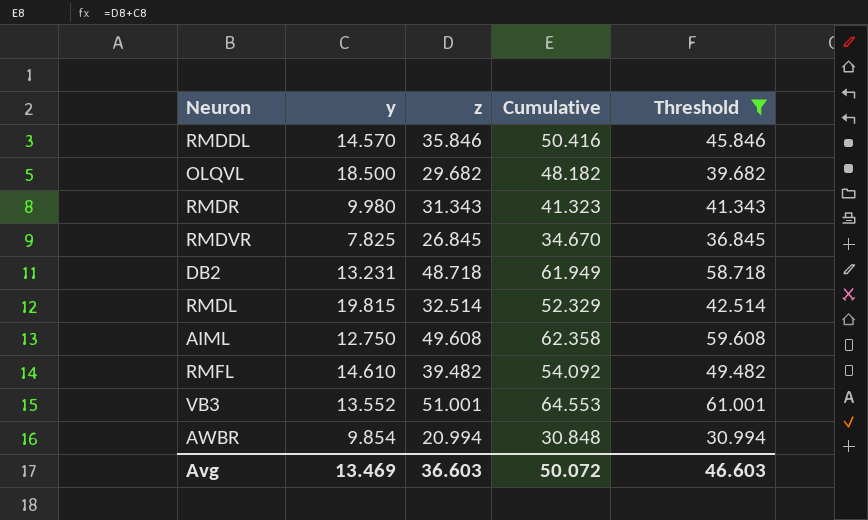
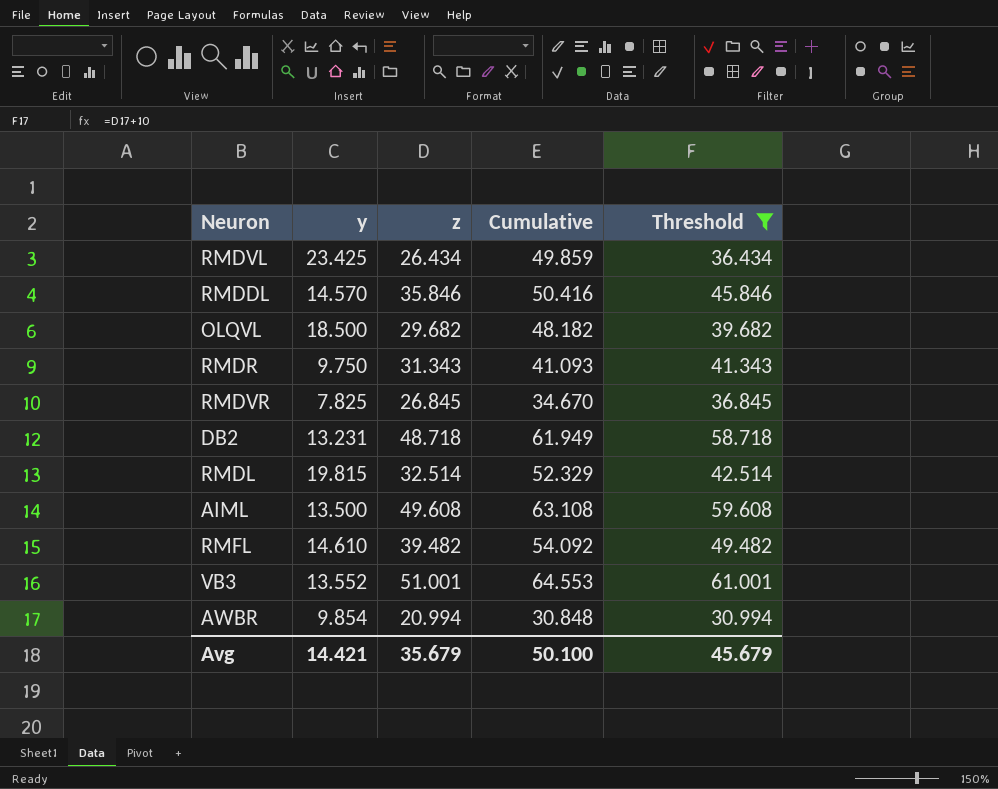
row RMDVL: none -> 23.425 | 26.434 | 49.859 | 36.434
RMDR | y: 9.980 -> 9.750
RMDR | Cumulative: 41.323 -> 41.093
AIML | y: 12.750 -> 13.500
AIML | Cumulative: 62.358 -> 63.108
Avg | y: 13.469 -> 14.421
Avg | z: 36.603 -> 35.679
Avg | Cumulative: 50.072 -> 50.100
Avg | Threshold: 46.603 -> 45.679

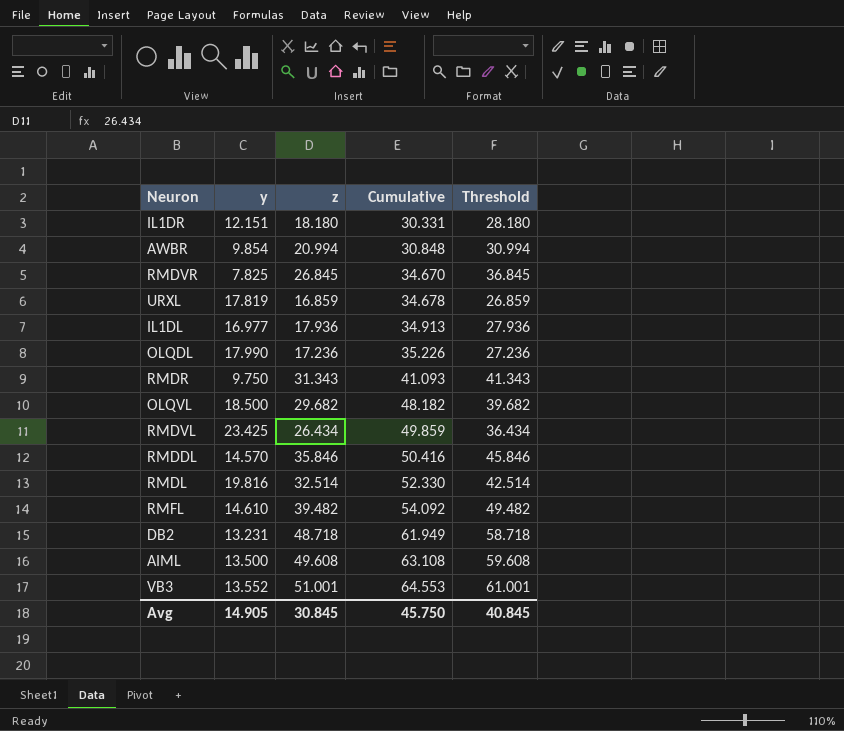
filter: Threshold >= 30.994 -> none
row order: none -> Cumulative ascending
RMDL | y: 19.815 -> 19.816
RMDL | Cumulative: 52.329 -> 52.330
Avg | y: 14.421 -> 14.905
Avg | z: 35.679 -> 30.845
Avg | Cumulative: 50.100 -> 45.750
Avg | Threshold: 45.679 -> 40.845

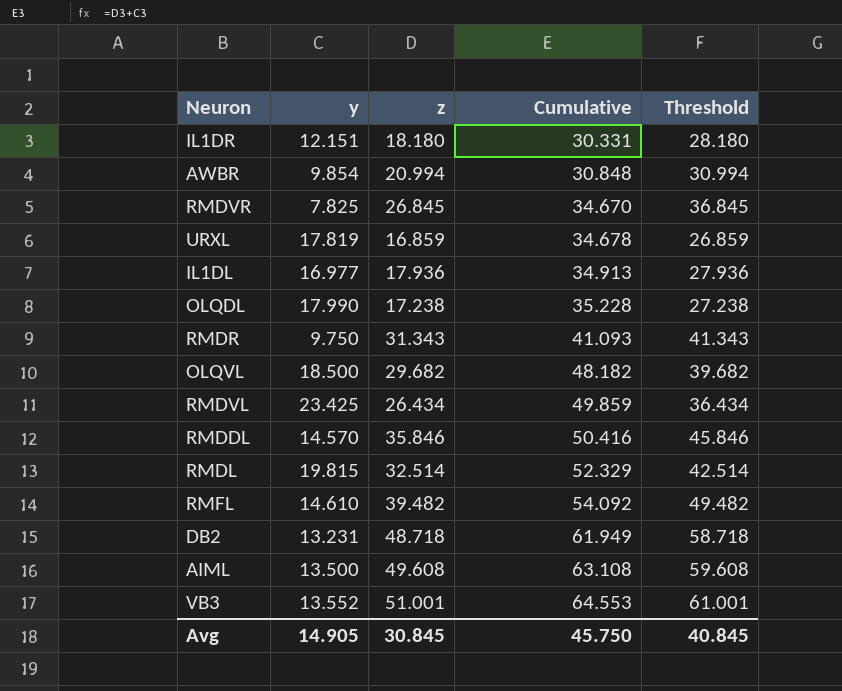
OLQDL | z: 17.236 -> 17.238
OLQDL | Cumulative: 35.226 -> 35.228
OLQDL | Threshold: 27.236 -> 27.238
RMDL | y: 19.816 -> 19.815
RMDL | Cumulative: 52.330 -> 52.329

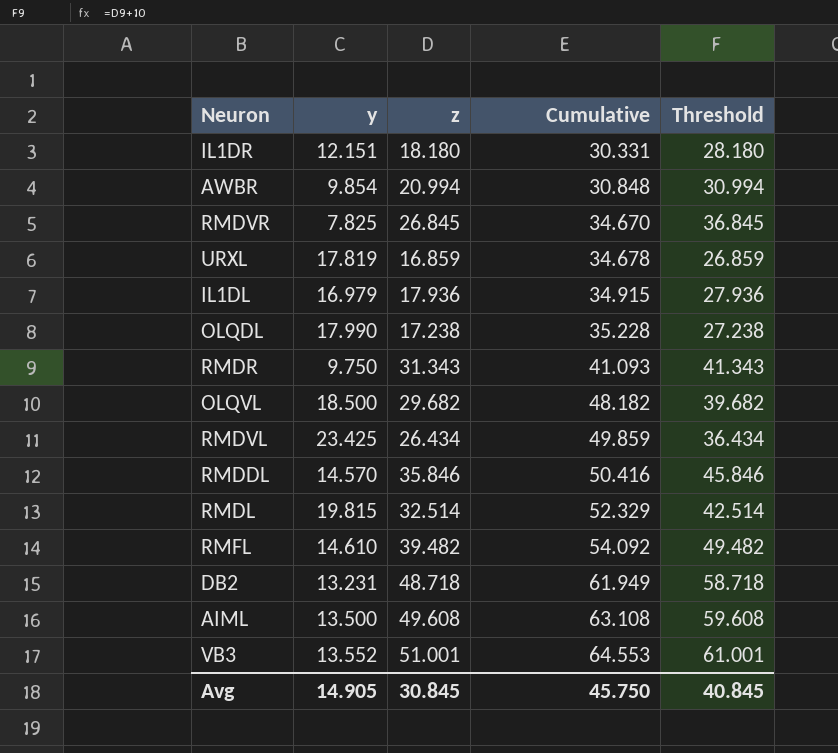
IL1DL | y: 16.977 -> 16.979
IL1DL | Cumulative: 34.913 -> 34.915

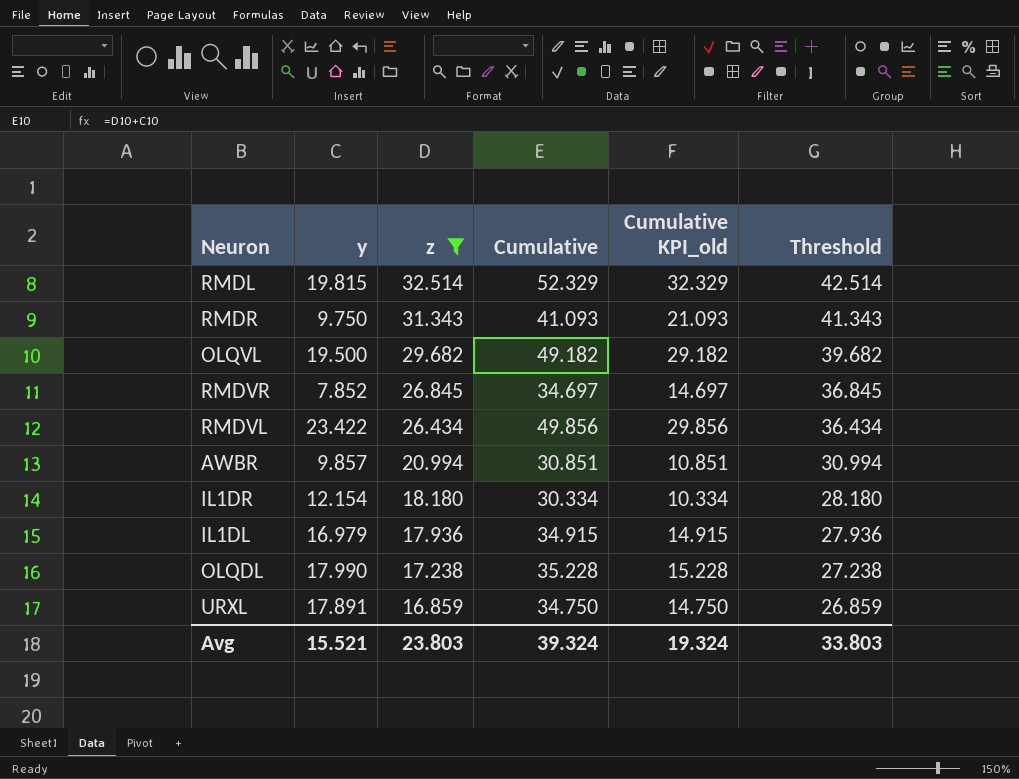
filter: none -> z <= 32.514
row order: Cumulative ascending -> z descending
column Cumulative KPI_old | formula: none -> [Cumulative] - 20
OLQVL | y: 18.500 -> 19.500
OLQVL | Cumulative: 48.182 -> 49.182
RMDVR | y: 7.825 -> 7.852
RMDVR | Cumulative: 34.670 -> 34.697
RMDVL | y: 23.425 -> 23.422
RMDVL | Cumulative: 49.859 -> 49.856
AWBR | y: 9.854 -> 9.857
AWBR | Cumulative: 30.848 -> 30.851
IL1DR | y: 12.151 -> 12.154
IL1DR | Cumulative: 30.331 -> 30.334
URXL | y: 17.819 -> 17.891
URXL | Cumulative: 34.678 -> 34.750
Avg | y: 14.905 -> 15.521
Avg | z: 30.845 -> 23.803
Avg | Cumulative: 45.750 -> 39.324
Avg | Threshold: 40.845 -> 33.803

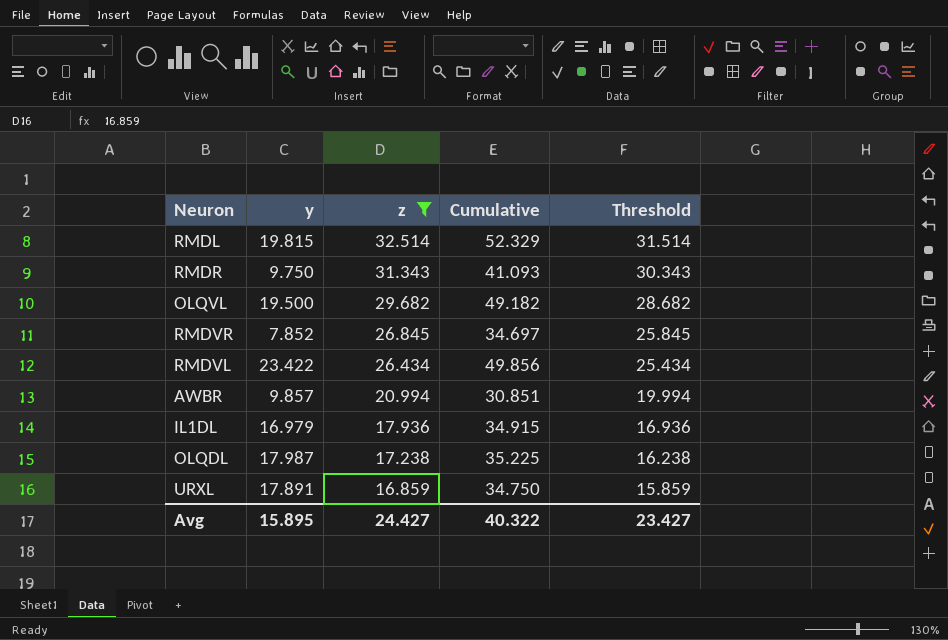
column Cumulative KPI_old | formula: [Cumulative] - 20 -> none
column Threshold | formula: [z] + 10 -> [z] - 1
row IL1DR: 12.154 | 18.180 | 30.334 | 10.334 | 28.180 -> none
OLQDL | y: 17.990 -> 17.987
OLQDL | Cumulative: 35.228 -> 35.225
Avg | y: 15.521 -> 15.895
Avg | z: 23.803 -> 24.427
Avg | Cumulative: 39.324 -> 40.322
Avg | Threshold: 33.803 -> 23.427

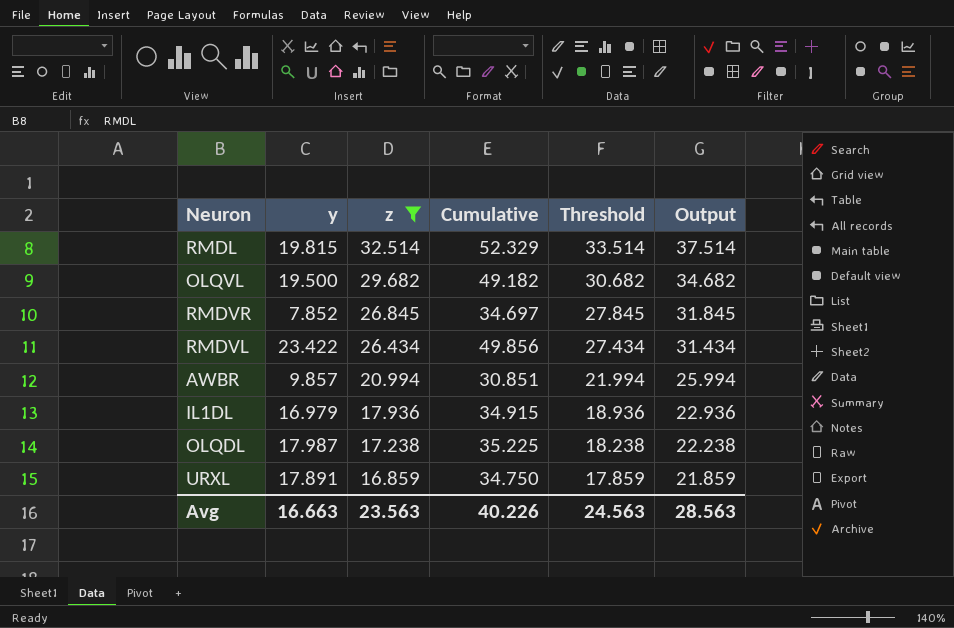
column Threshold | formula: [z] - 1 -> [z] + 1
column Output | formula: none -> [z] + 5
row RMDR: 9.750 | 31.343 | 41.093 | 30.343 -> none
Avg | y: 15.895 -> 16.663
Avg | z: 24.427 -> 23.563
Avg | Cumulative: 40.322 -> 40.226
Avg | Threshold: 23.427 -> 24.563

